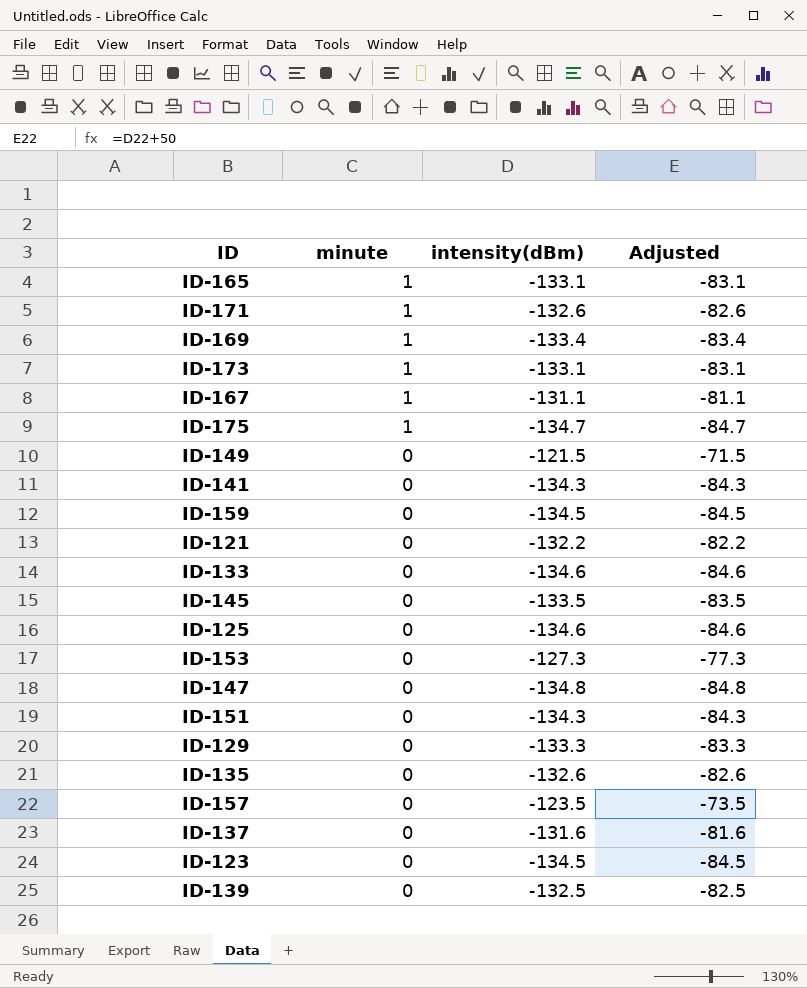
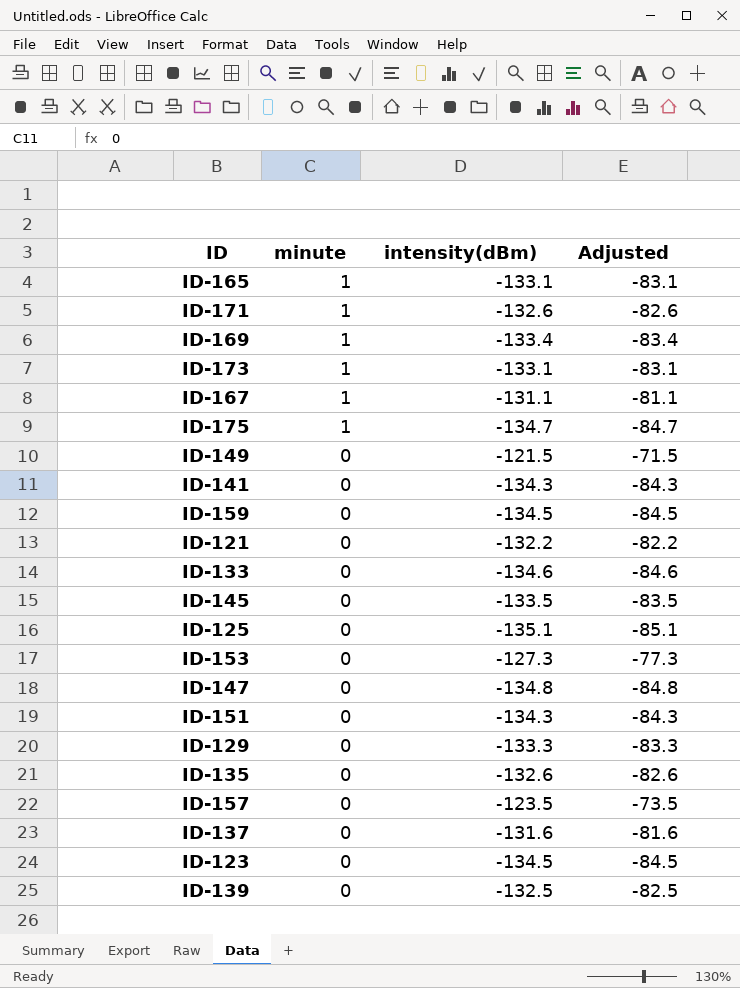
ID-125 | intensity(dBm): -134.6 -> -135.1
ID-125 | Adjusted: -84.6 -> -85.1

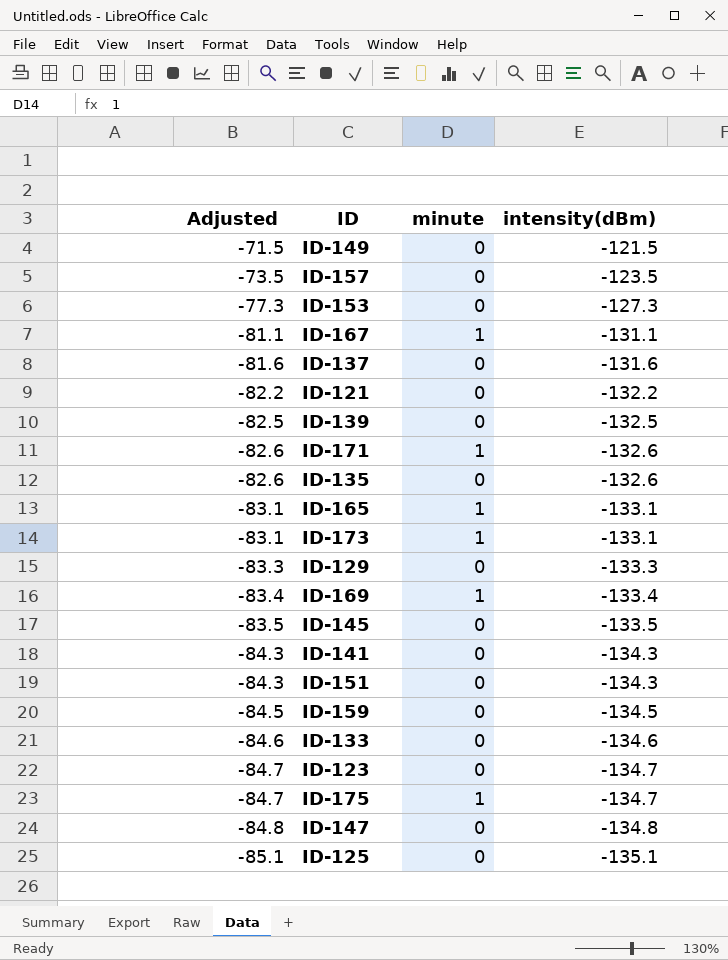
row order: minute descending -> Adjusted descending
column Adjusted | position: 4 -> 1
ID-123 | Adjusted: -84.5 -> -84.7
ID-123 | intensity(dBm): -134.5 -> -134.7

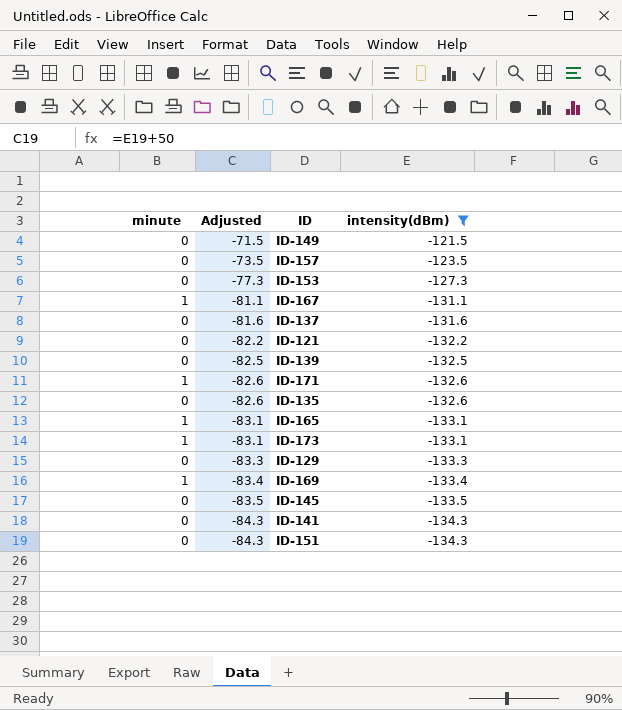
filter: none -> intensity(dBm) >= -134.3
column minute | position: 3 -> 1

